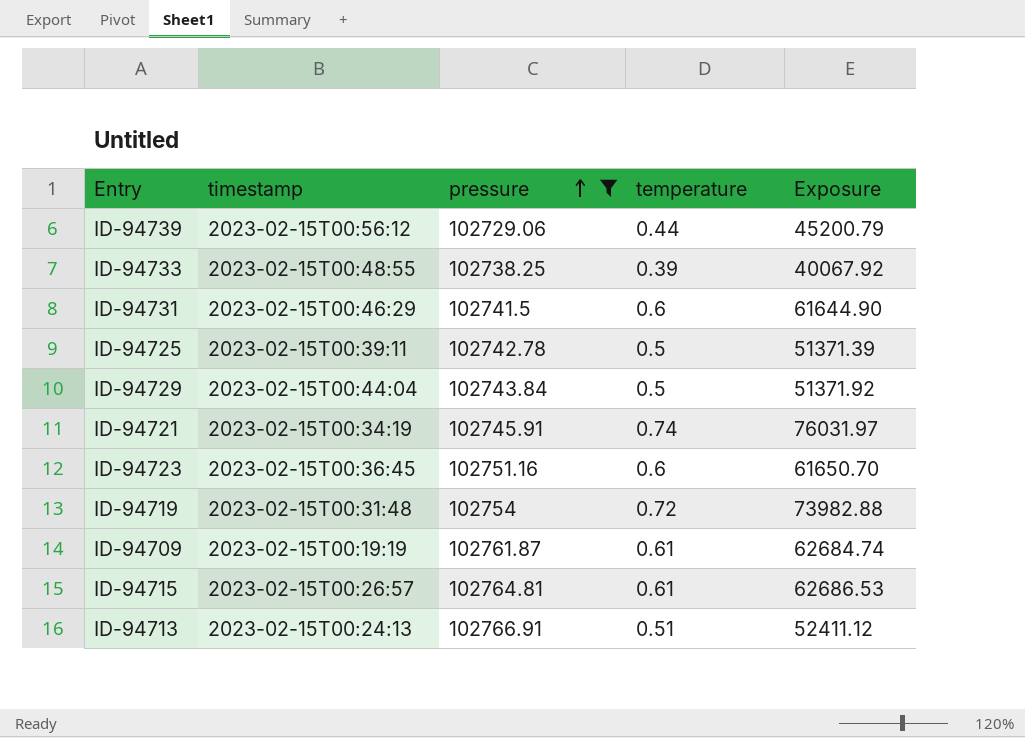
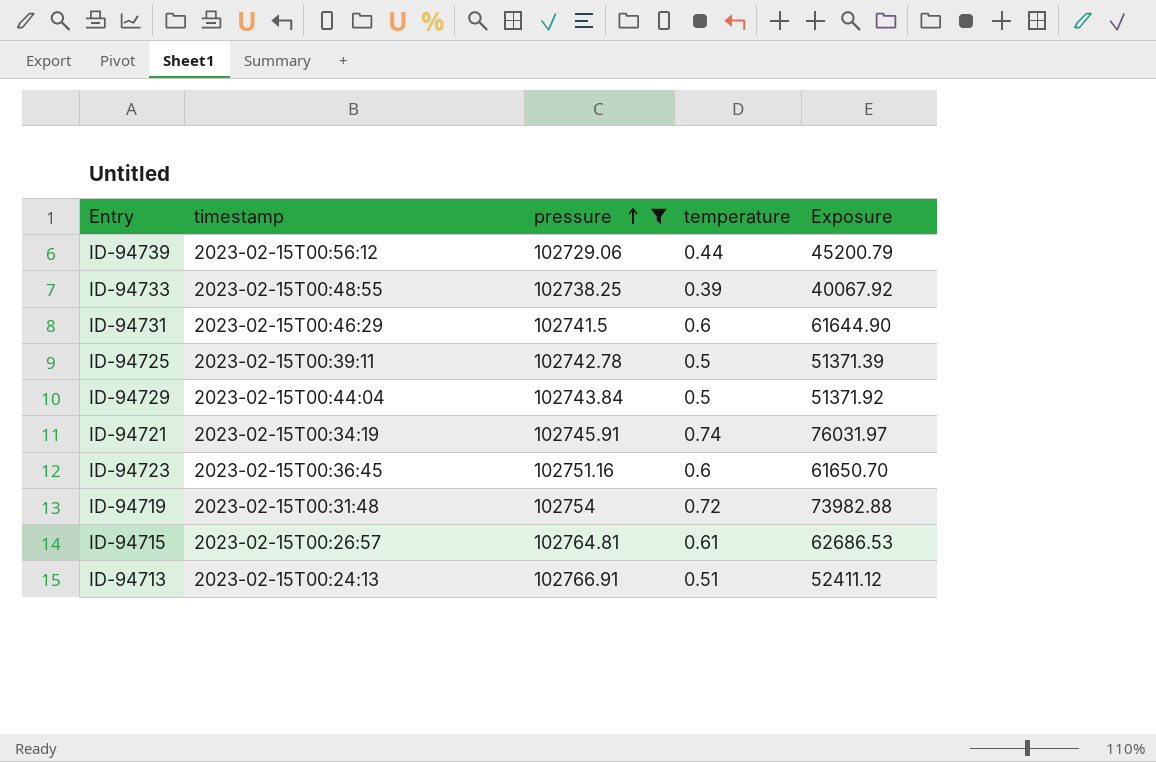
row ID-94709: 2023-02-15T00:19:19 | 102761.87 | 0.61 | 62684.74 -> none

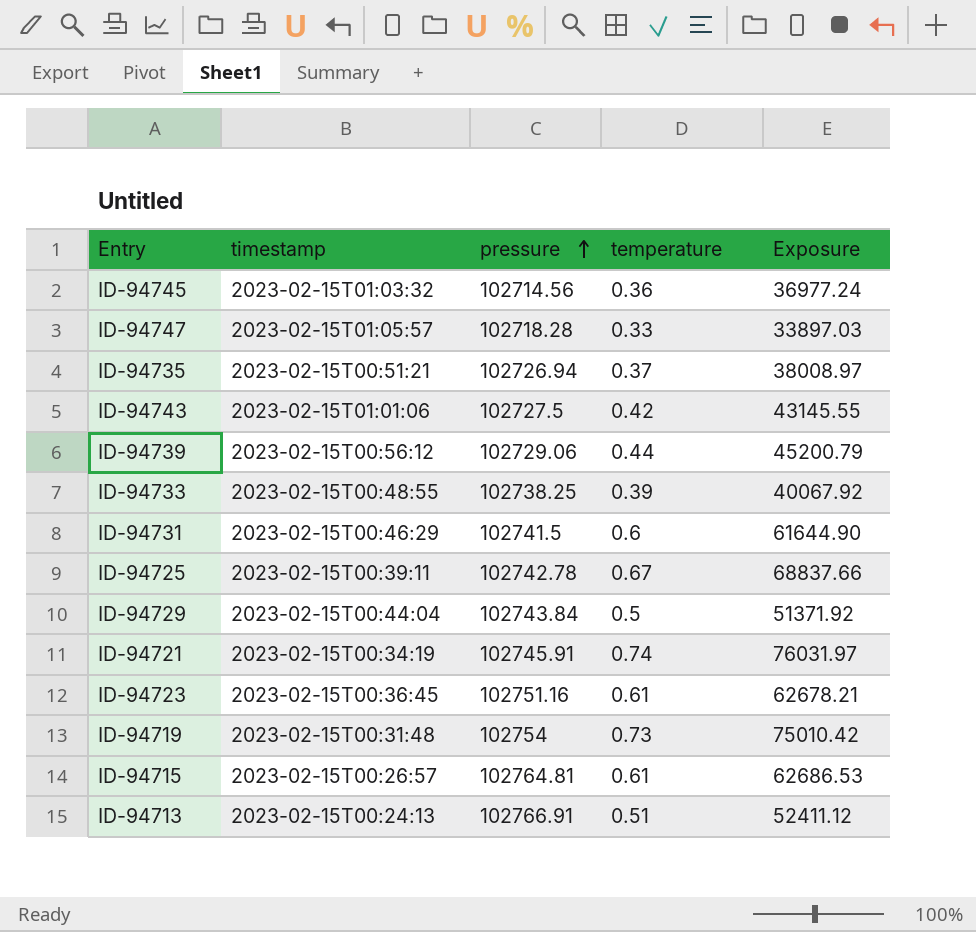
filter: pressure >= 102729.06 -> none
ID-94725 | temperature: 0.5 -> 0.67
ID-94725 | Exposure: 51371.39 -> 68837.66
ID-94723 | temperature: 0.6 -> 0.61
ID-94723 | Exposure: 61650.70 -> 62678.21
ID-94719 | temperature: 0.72 -> 0.73
ID-94719 | Exposure: 73982.88 -> 75010.42

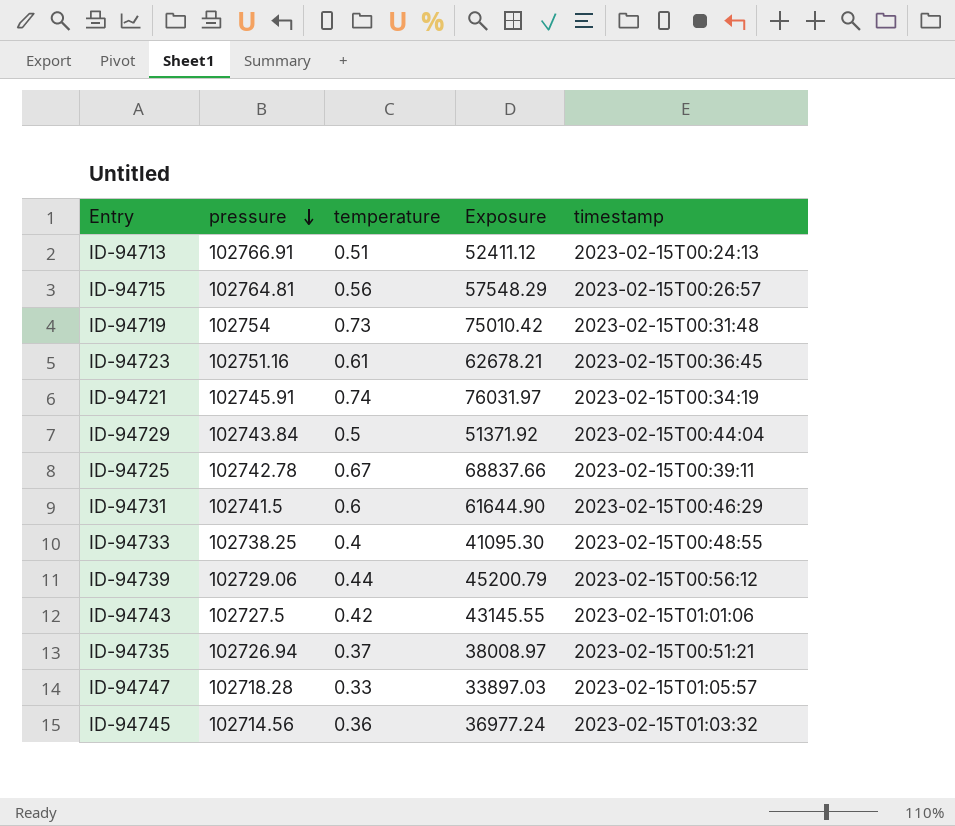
row order: pressure ascending -> pressure descending
column timestamp | position: 2 -> 5
ID-94715 | temperature: 0.61 -> 0.56
ID-94715 | Exposure: 62686.53 -> 57548.29
ID-94733 | temperature: 0.39 -> 0.4
ID-94733 | Exposure: 40067.92 -> 41095.30

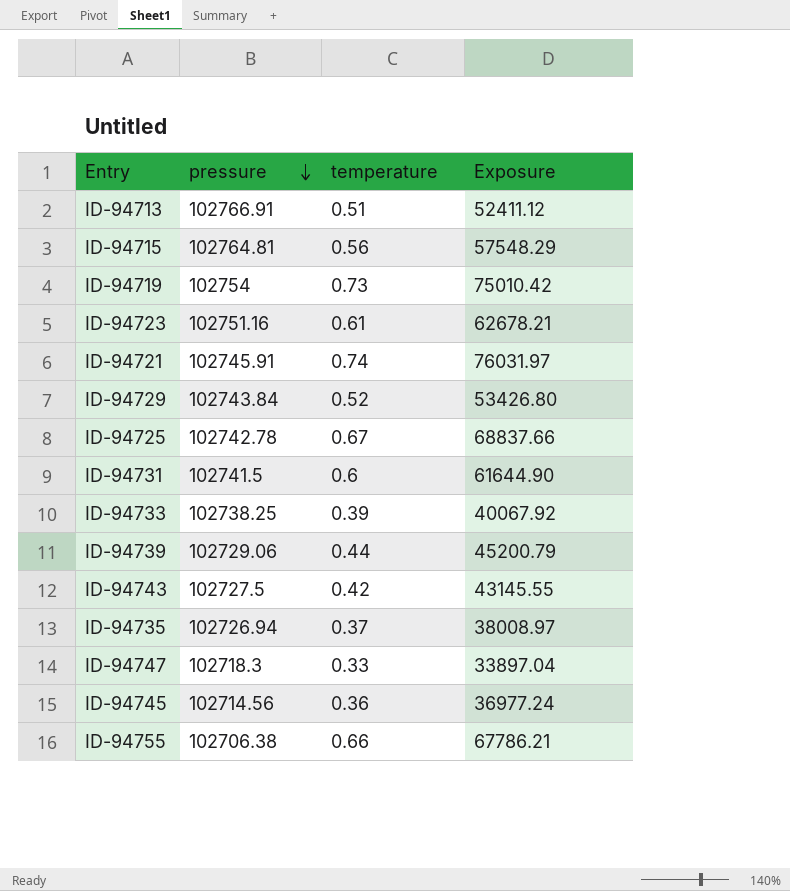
column timestamp | position: 5 -> none
ID-94729 | temperature: 0.5 -> 0.52
ID-94729 | Exposure: 51371.92 -> 53426.80
ID-94733 | temperature: 0.4 -> 0.39
ID-94733 | Exposure: 41095.30 -> 40067.92
ID-94747 | pressure: 102718.28 -> 102718.3
ID-94747 | Exposure: 33897.03 -> 33897.04
row ID-94755: none -> 102706.38 | 0.66 | 67786.21

